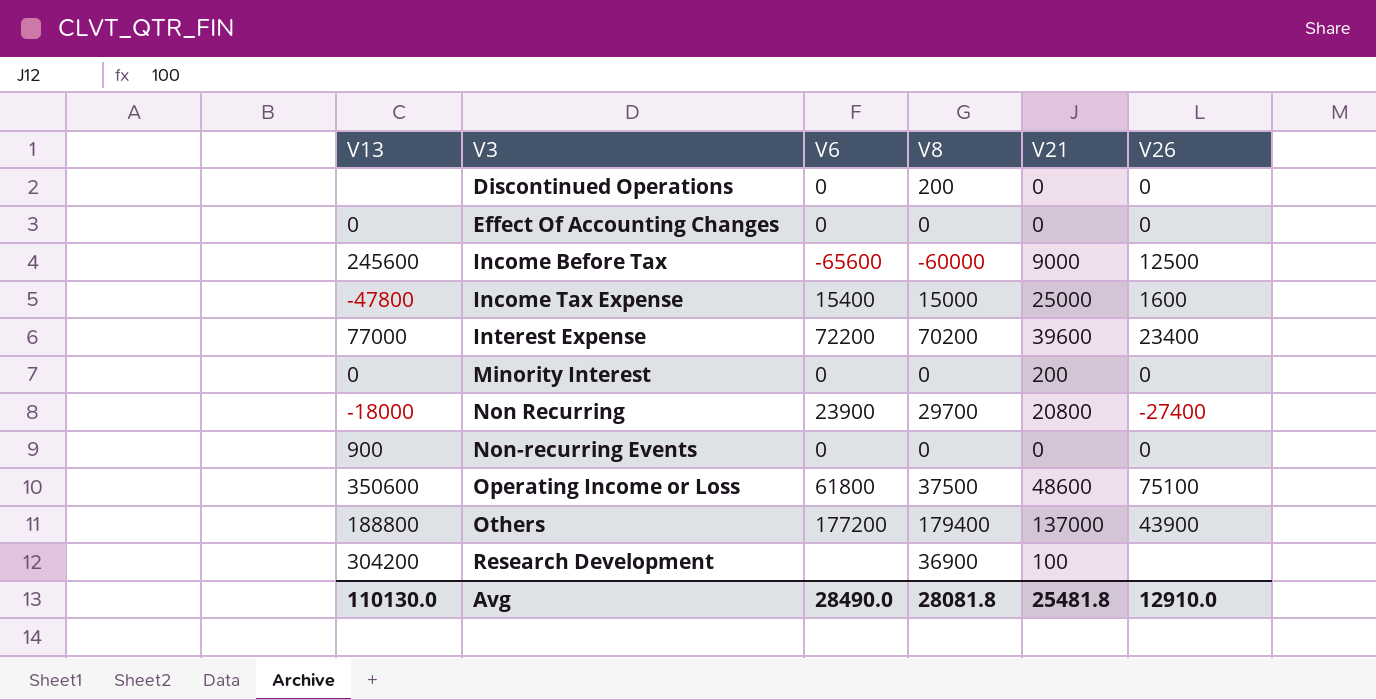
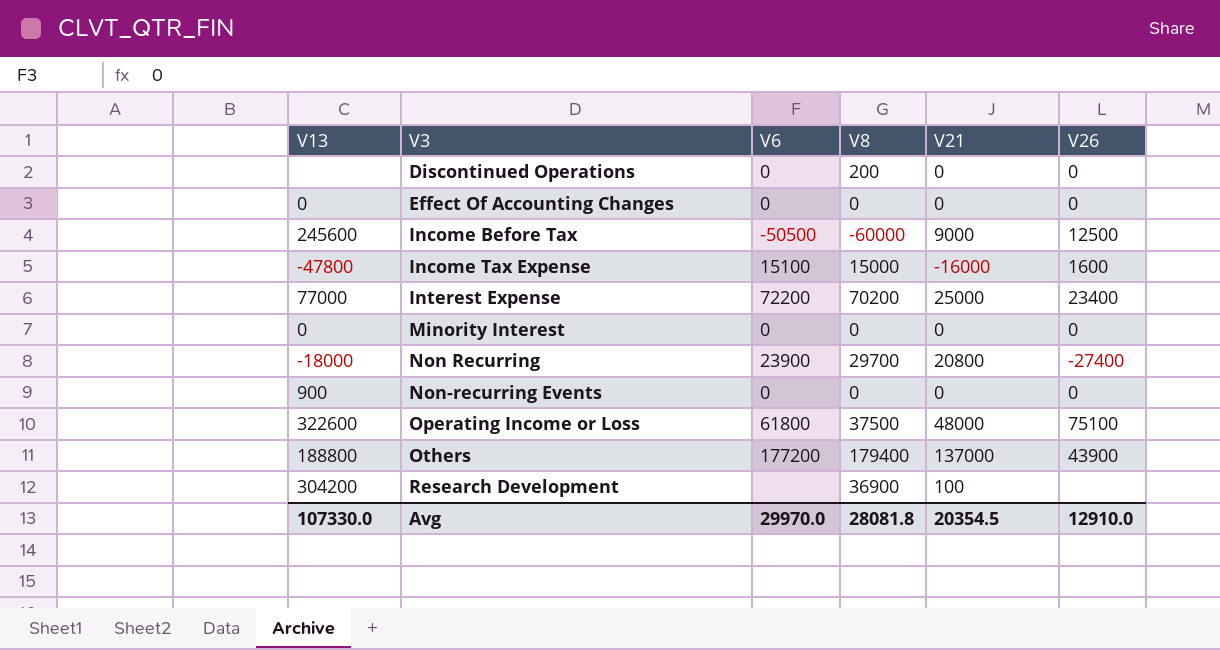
Income Before Tax | V6: -65600 -> -50500
Income Tax Expense | V6: 15400 -> 15100
Income Tax Expense | V21: 25000 -> -16000
Interest Expense | V21: 39600 -> 25000
Minority Interest | V21: 200 -> 0
Operating Income or Loss | V13: 350600 -> 322600
Operating Income or Loss | V21: 48600 -> 48000
Avg | V13: 110130.0 -> 107330.0
Avg | V6: 28490.0 -> 29970.0
Avg | V21: 25481.8 -> 20354.5

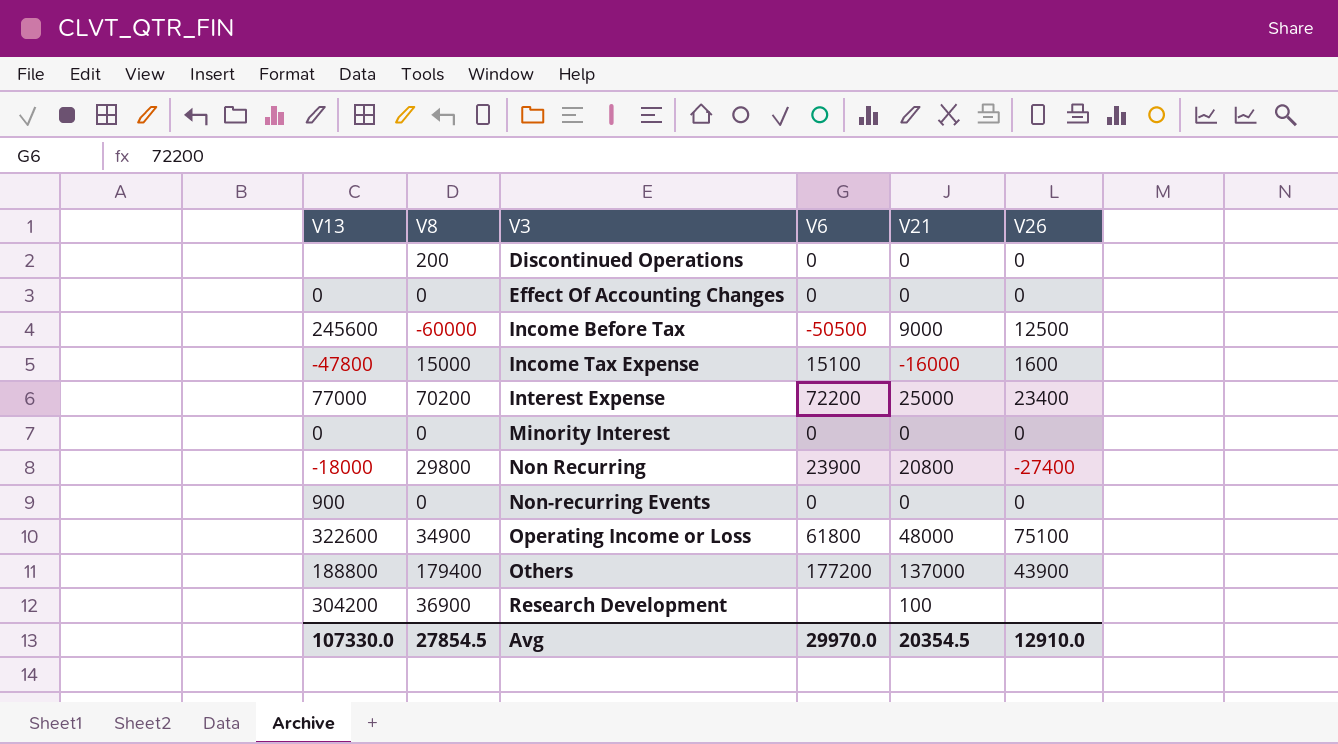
column V8 | position: 4 -> 2
Non Recurring | V8: 29700 -> 29800
Operating Income or Loss | V8: 37500 -> 34900
Avg | V8: 28081.8 -> 27854.5

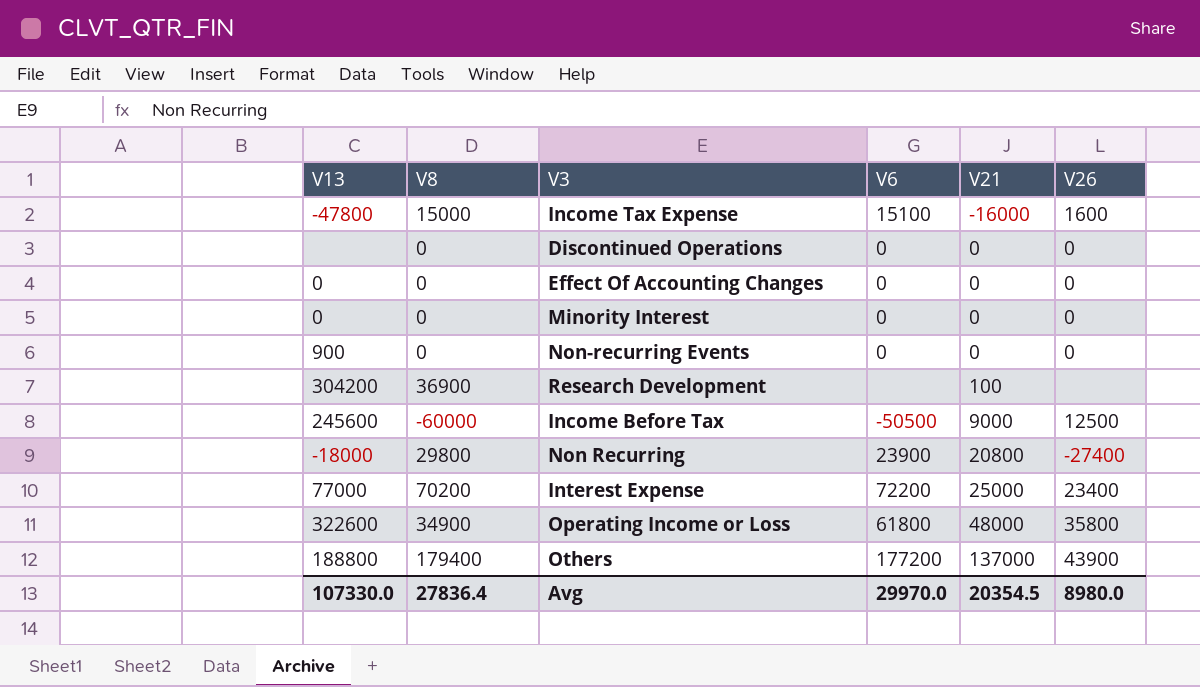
row order: V3 ascending -> V21 ascending
Discontinued Operations | V8: 200 -> 0
Operating Income or Loss | V26: 75100 -> 35800
Avg | V8: 27854.5 -> 27836.4
Avg | V26: 12910.0 -> 8980.0

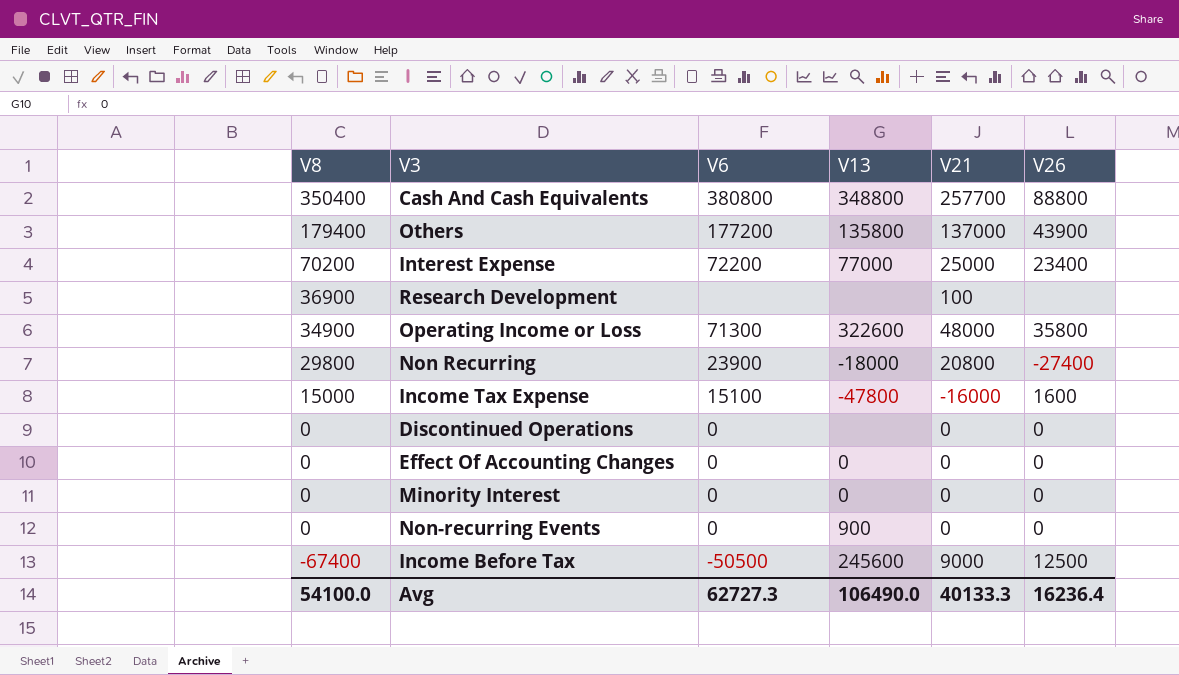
row order: V21 ascending -> V8 descending
column V13 | position: 1 -> 4
row Cash And Cash Equivalents: none -> 350400 | 380800 | 348800 | 257700 | 88800
Others | V13: 188800 -> 135800
Research Development | V13: 304200 -> none
Operating Income or Loss | V6: 61800 -> 71300
Income Before Tax | V8: -60000 -> -67400
Avg | V8: 27836.4 -> 54100.0
Avg | V6: 29970.0 -> 62727.3
Avg | V13: 107330.0 -> 106490.0
Avg | V21: 20354.5 -> 40133.3
Avg | V26: 8980.0 -> 16236.4

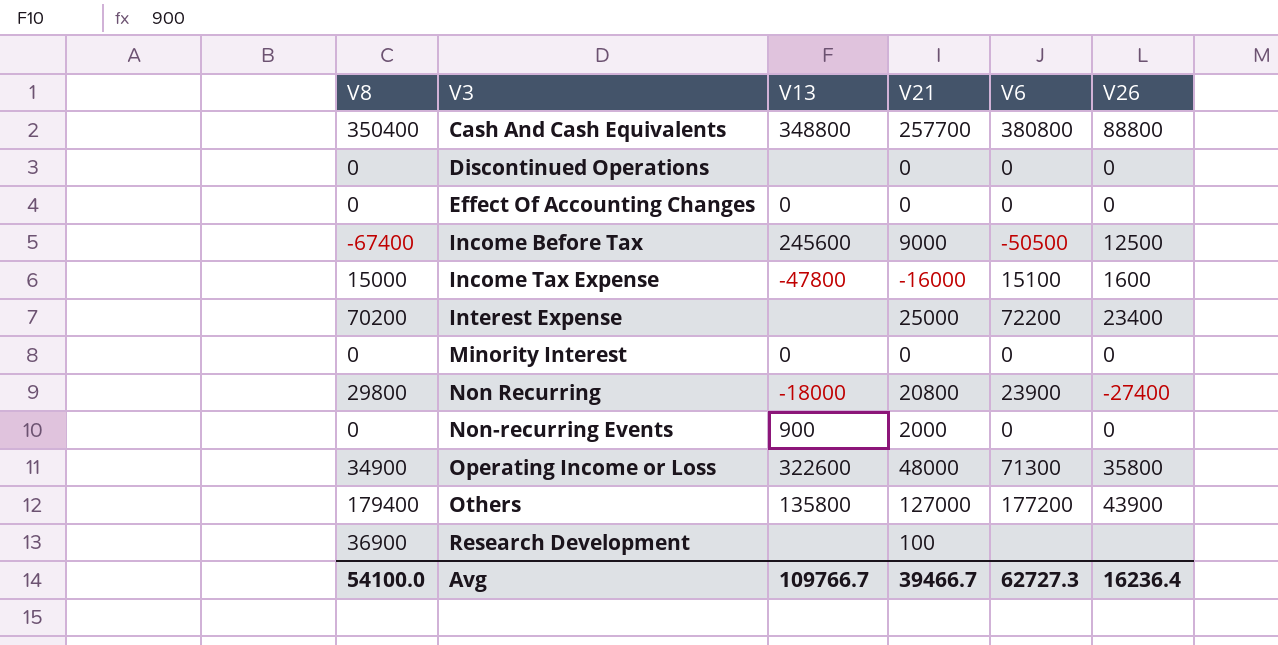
row order: V8 descending -> V3 ascending
column V6 | position: 3 -> 5
Interest Expense | V13: 77000 -> none
Non-recurring Events | V21: 0 -> 2000
Others | V21: 137000 -> 127000
Avg | V13: 106490.0 -> 109766.7
Avg | V21: 40133.3 -> 39466.7

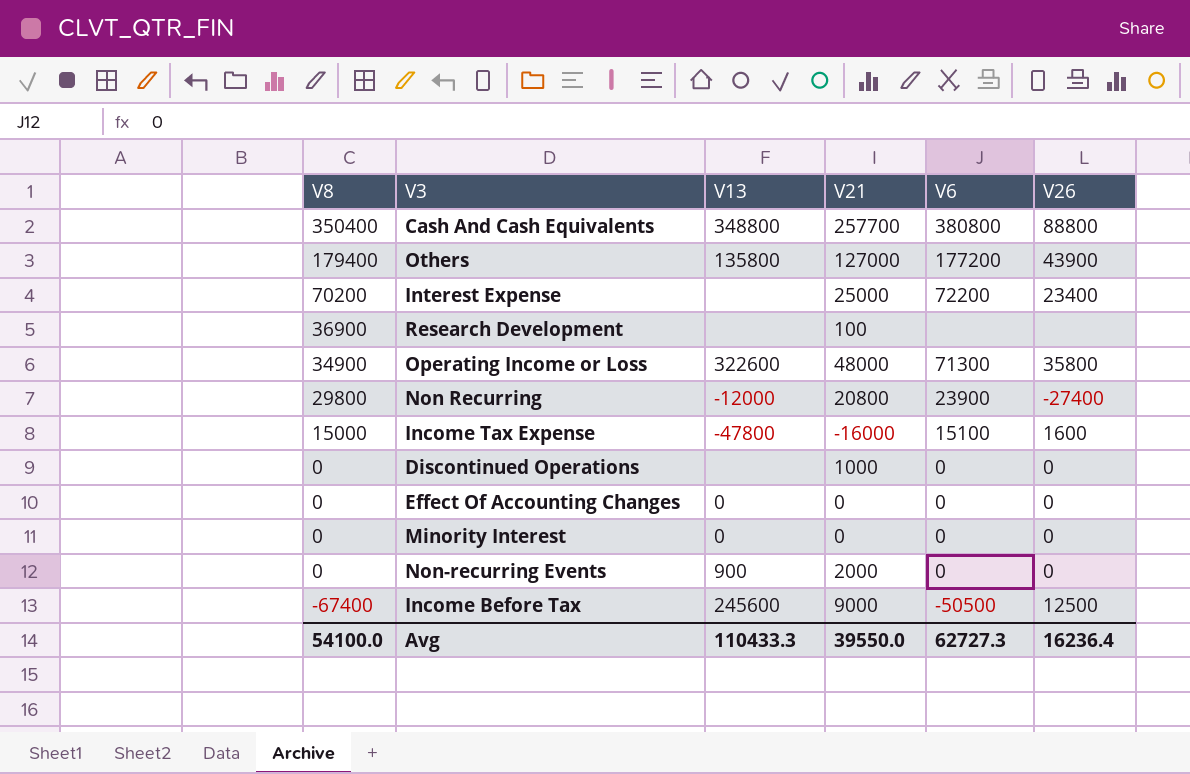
row order: V3 ascending -> V8 descending
Non Recurring | V13: -18000 -> -12000
Discontinued Operations | V21: 0 -> 1000
Avg | V13: 109766.7 -> 110433.3
Avg | V21: 39466.7 -> 39550.0

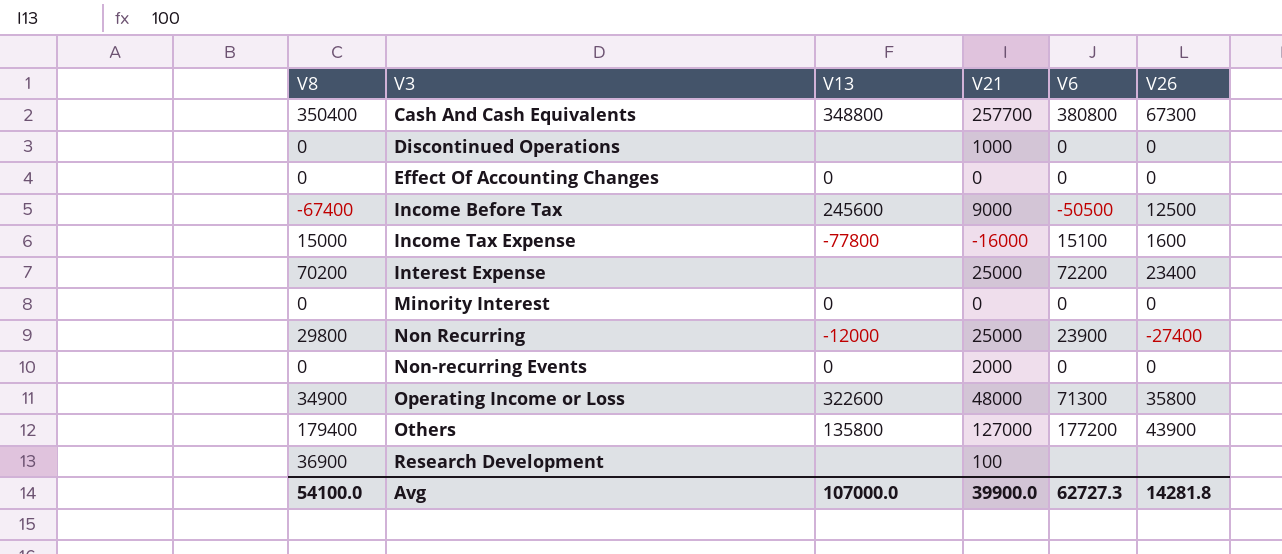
row order: V8 descending -> V3 ascending
Cash And Cash Equivalents | V26: 88800 -> 67300
Income Tax Expense | V13: -47800 -> -77800
Non Recurring | V21: 20800 -> 25000
Non-recurring Events | V13: 900 -> 0
Avg | V13: 110433.3 -> 107000.0
Avg | V21: 39550.0 -> 39900.0
Avg | V26: 16236.4 -> 14281.8

